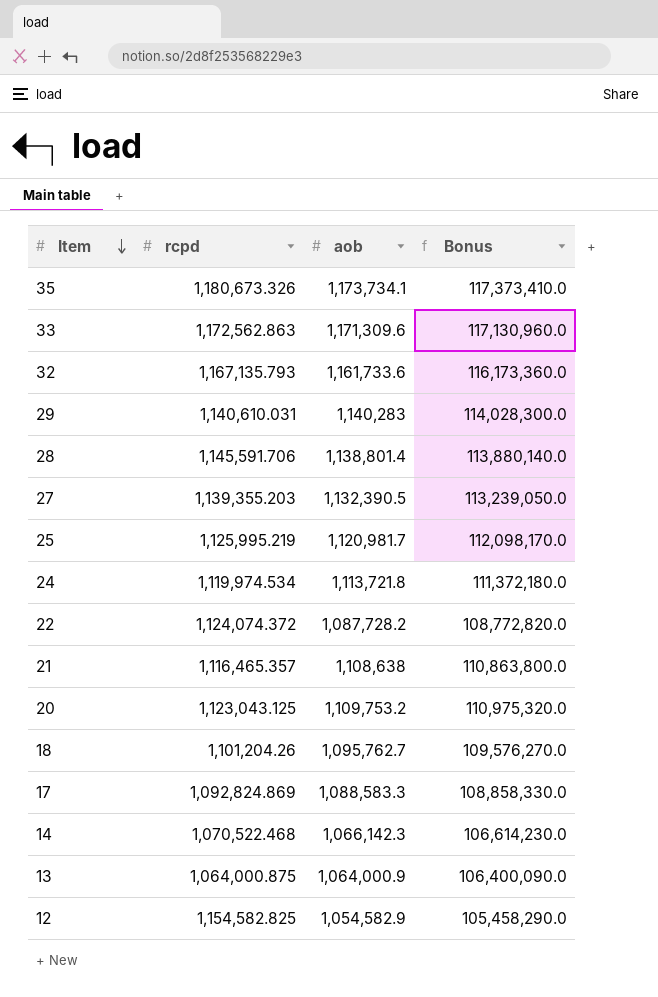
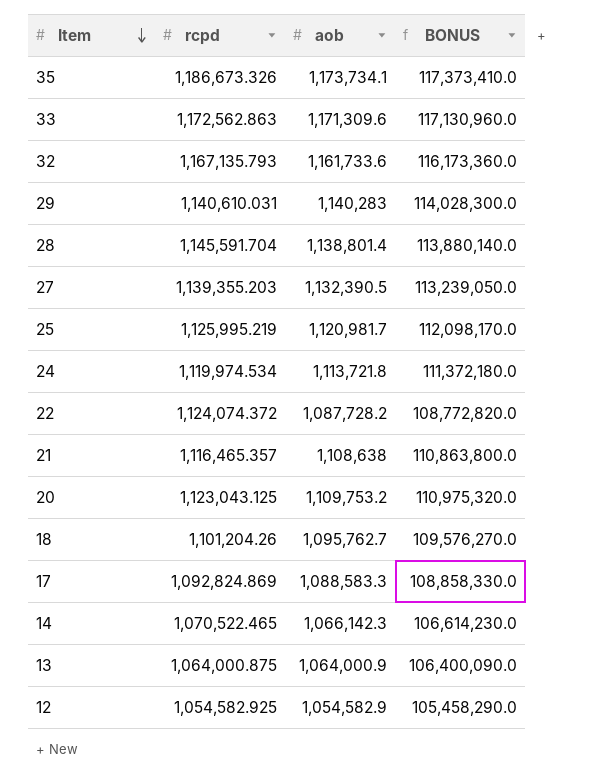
column name: Bonus -> BONUS
35 | rcpd: 1,180,673.326 -> 1,186,673.326
28 | rcpd: 1,145,591.706 -> 1,145,591.704
14 | rcpd: 1,070,522.468 -> 1,070,522.465
12 | rcpd: 1,154,582.825 -> 1,054,582.925

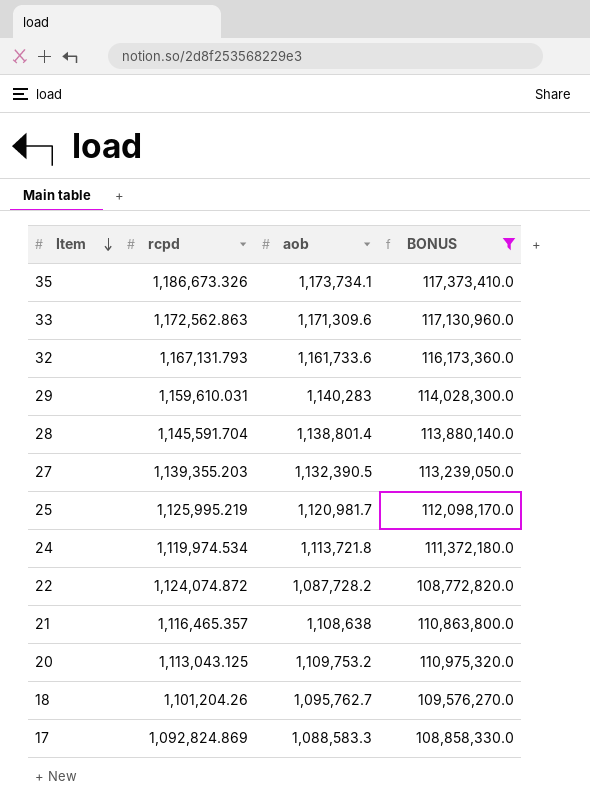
filter: none -> BONUS >= 108,772,820.0
32 | rcpd: 1,167,135.793 -> 1,167,131.793
29 | rcpd: 1,140,610.031 -> 1,159,610.031
22 | rcpd: 1,124,074.372 -> 1,124,074.872
20 | rcpd: 1,123,043.125 -> 1,113,043.125

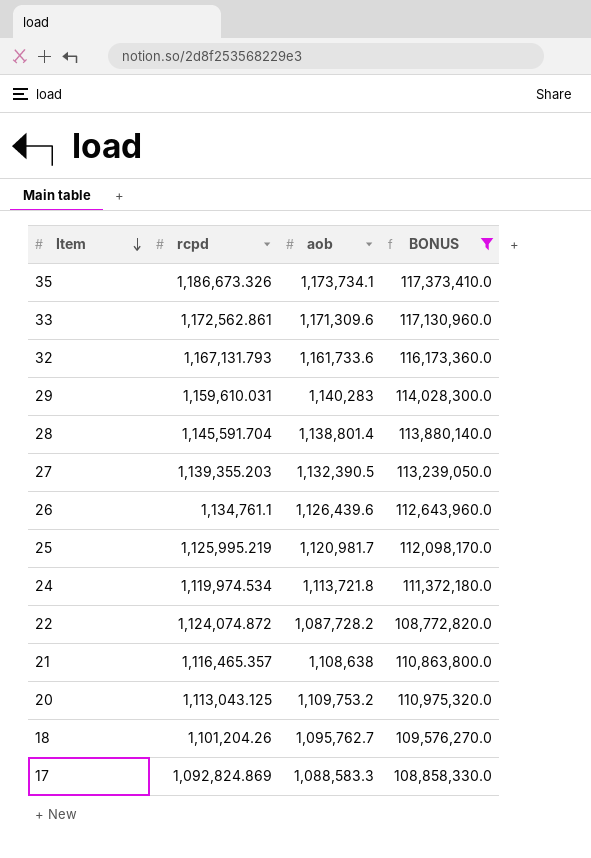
33 | rcpd: 1,172,562.863 -> 1,172,562.861
row 26: none -> 1,134,761.1 | 1,126,439.6 | 112,643,960.0

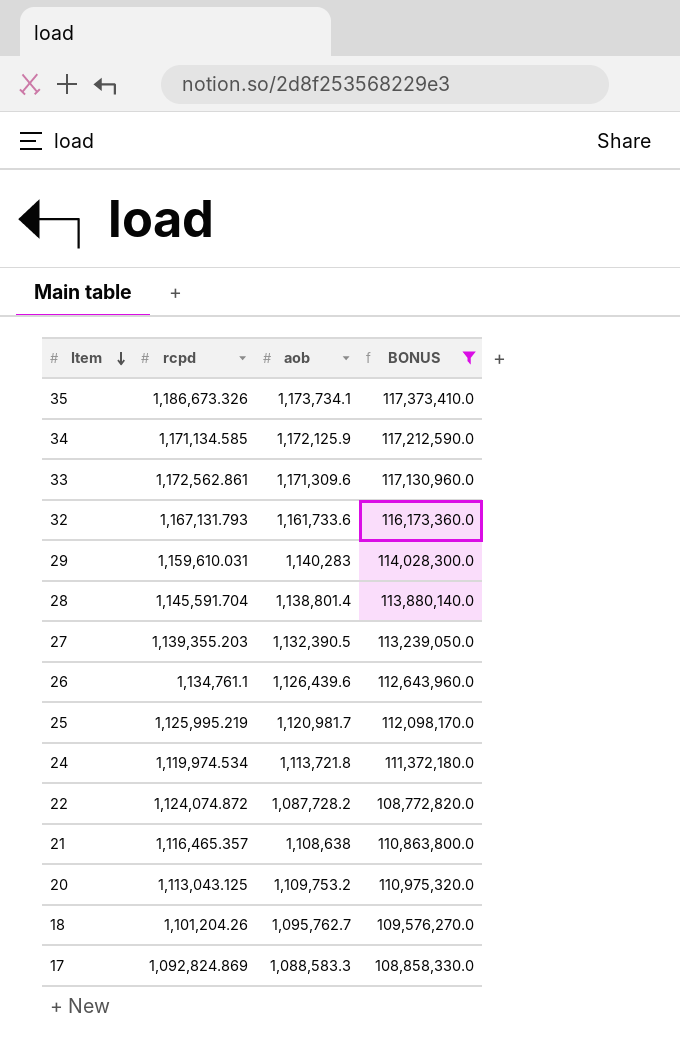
row 34: none -> 1,171,134.585 | 1,172,125.9 | 117,212,590.0

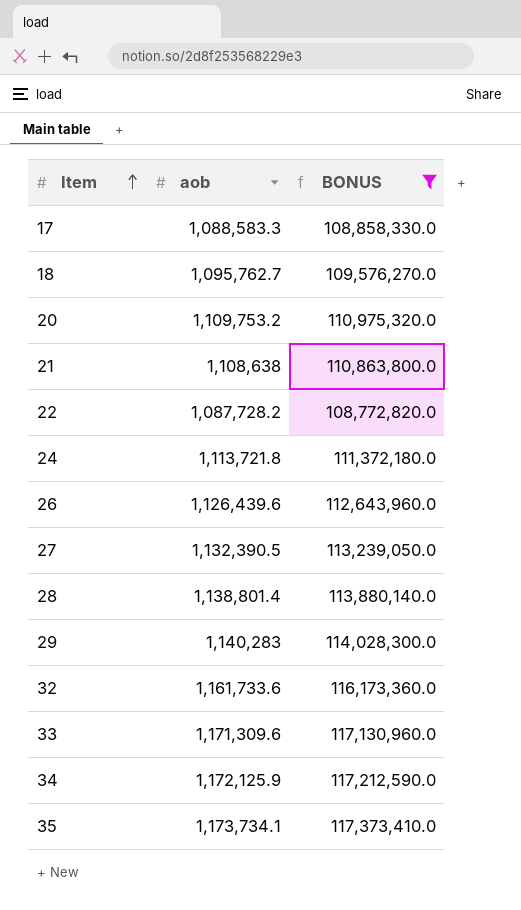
row order: Item descending -> Item ascending
column rcpd | position: 2 -> none
row 25: 1,125,995.219 | 1,120,981.7 | 112,098,170.0 -> none

